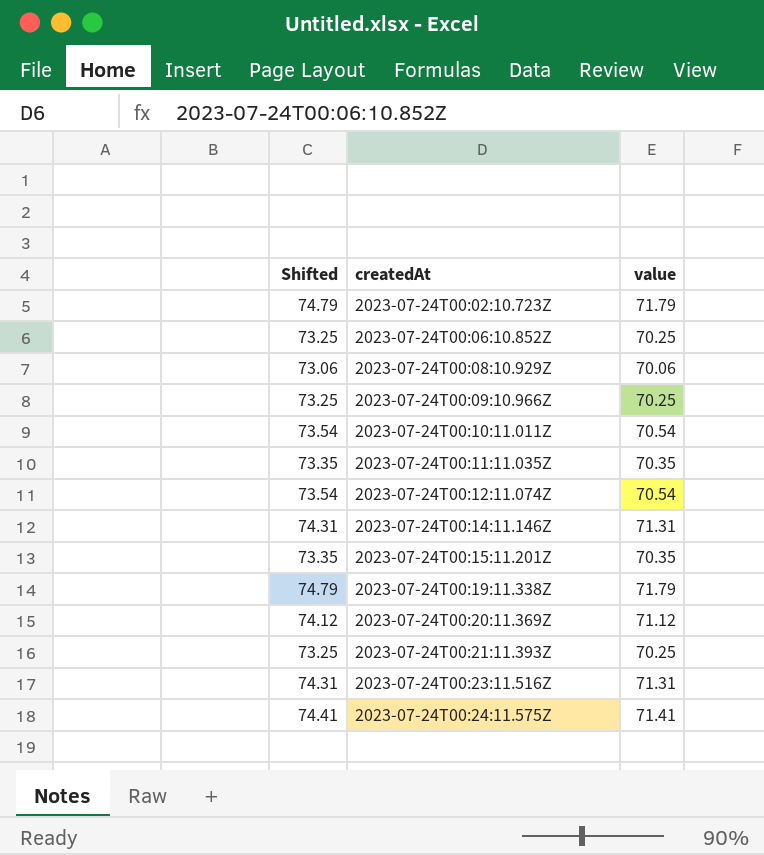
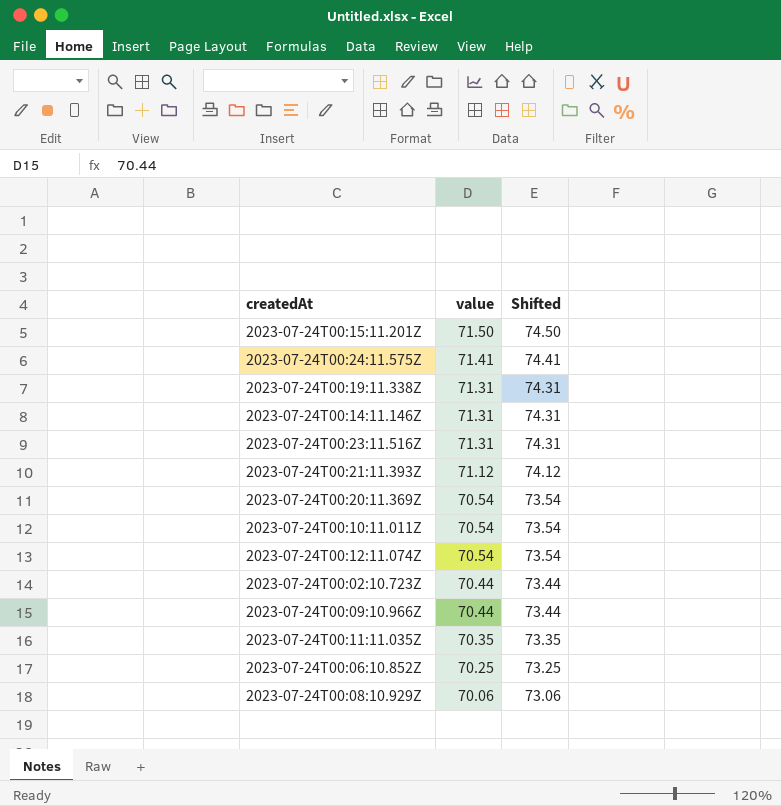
row order: createdAt ascending -> value descending
column Shifted | position: 1 -> 3
2023-07-24T00:15:11.201Z | value: 70.35 -> 71.50
2023-07-24T00:15:11.201Z | Shifted: 73.35 -> 74.50
2023-07-24T00:19:11.338Z | value: 71.79 -> 71.31
2023-07-24T00:19:11.338Z | Shifted: 74.79 -> 74.31
2023-07-24T00:21:11.393Z | value: 70.25 -> 71.12
2023-07-24T00:21:11.393Z | Shifted: 73.25 -> 74.12
2023-07-24T00:20:11.369Z | value: 71.12 -> 70.54
2023-07-24T00:20:11.369Z | Shifted: 74.12 -> 73.54
2023-07-24T00:02:10.723Z | value: 71.79 -> 70.44
2023-07-24T00:02:10.723Z | Shifted: 74.79 -> 73.44
2023-07-24T00:09:10.966Z | value: 70.25 -> 70.44
2023-07-24T00:09:10.966Z | Shifted: 73.25 -> 73.44

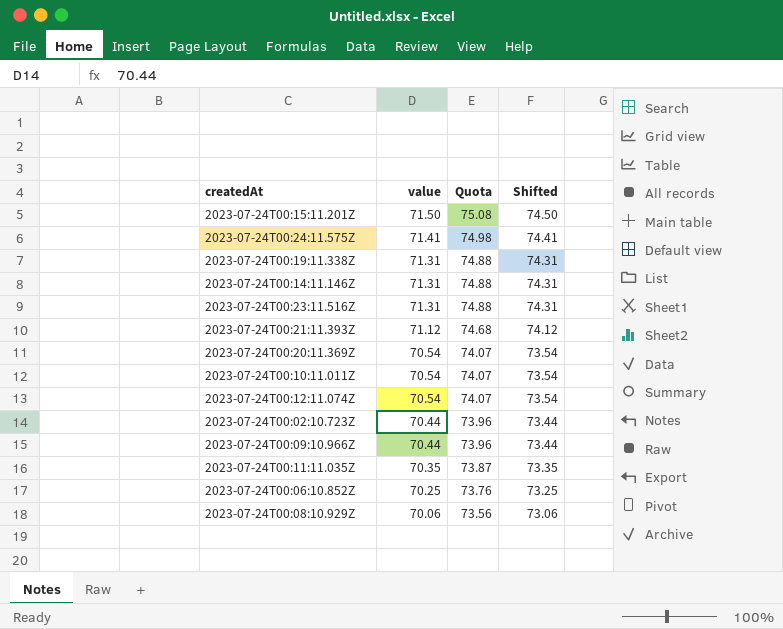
column Quota | formula: none -> [value] * 1.05

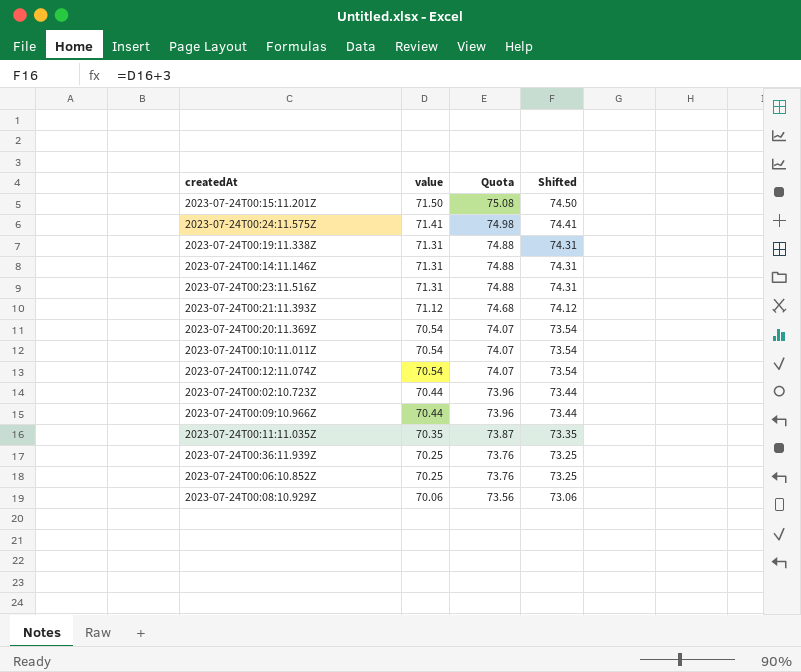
row 2023-07-24T00:36:11.939Z: none -> 70.25 | 73.76 | 73.25

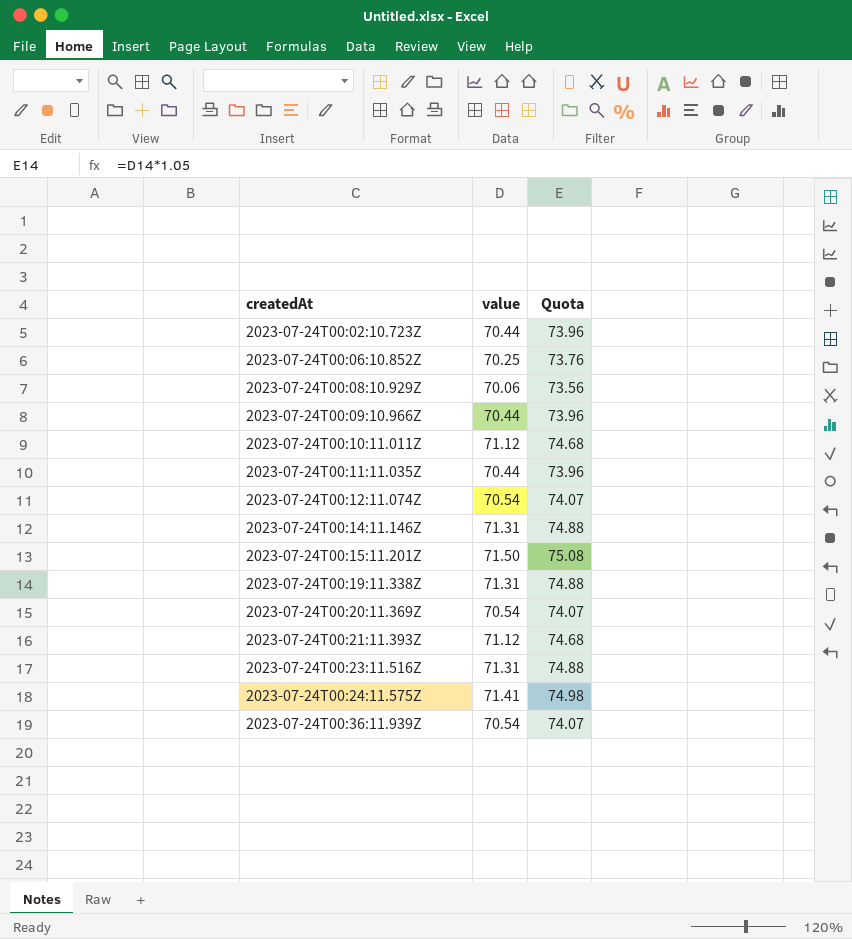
row order: value descending -> createdAt ascending
column Shifted | formula: [value] + 3 -> none
2023-07-24T00:10:11.011Z | value: 70.54 -> 71.12
2023-07-24T00:10:11.011Z | Quota: 74.07 -> 74.68
2023-07-24T00:11:11.035Z | value: 70.35 -> 70.44
2023-07-24T00:11:11.035Z | Quota: 73.87 -> 73.96
2023-07-24T00:36:11.939Z | value: 70.25 -> 70.54
2023-07-24T00:36:11.939Z | Quota: 73.76 -> 74.07

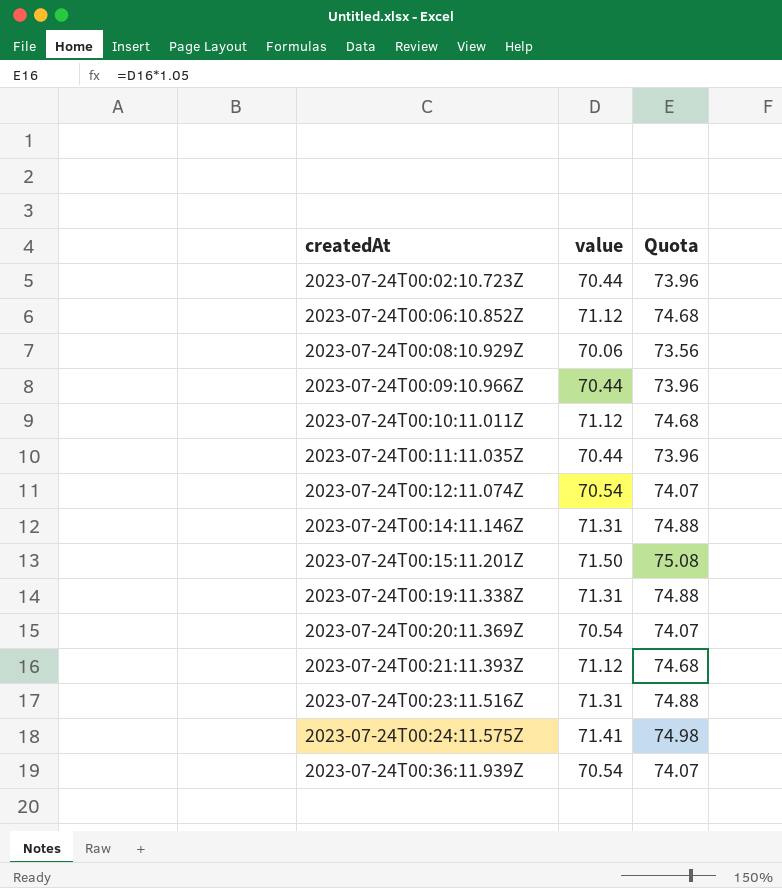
2023-07-24T00:06:10.852Z | value: 70.25 -> 71.12
2023-07-24T00:06:10.852Z | Quota: 73.76 -> 74.68

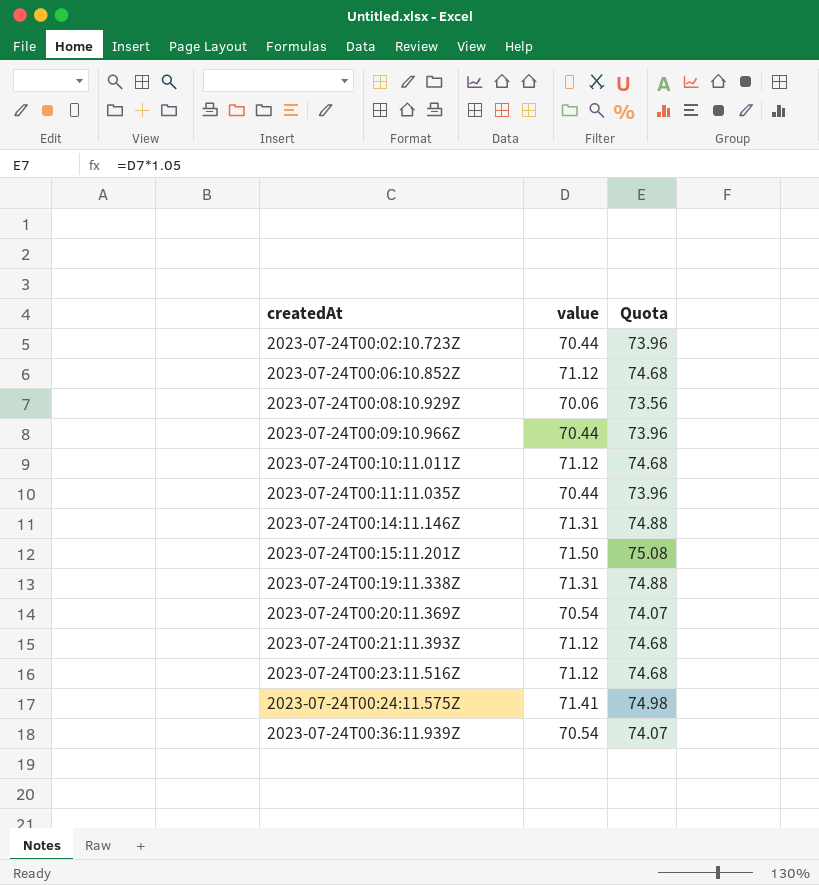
row 2023-07-24T00:12:11.074Z: 70.54 | 74.07 -> none
2023-07-24T00:23:11.516Z | value: 71.31 -> 71.12
2023-07-24T00:23:11.516Z | Quota: 74.88 -> 74.68

